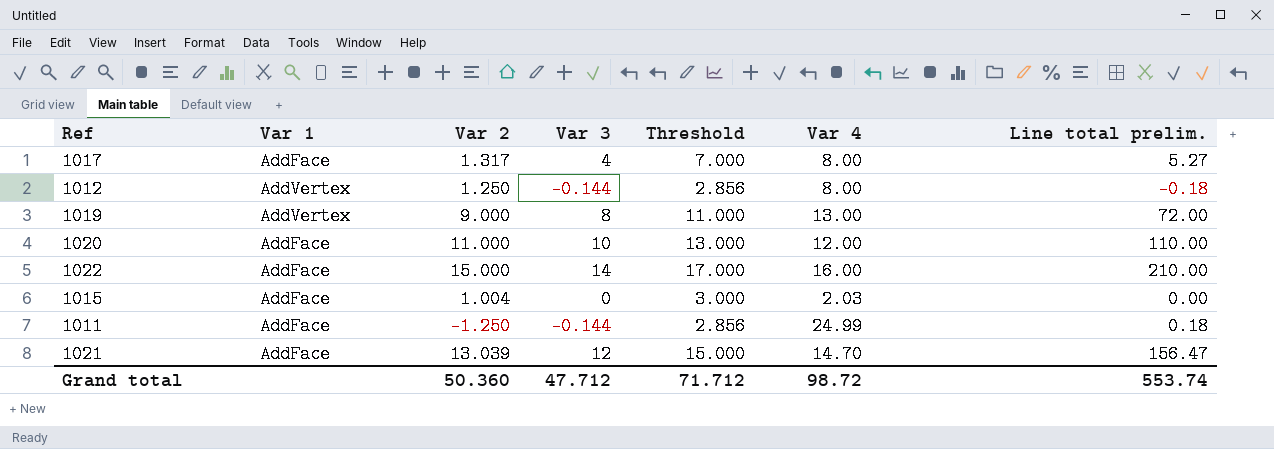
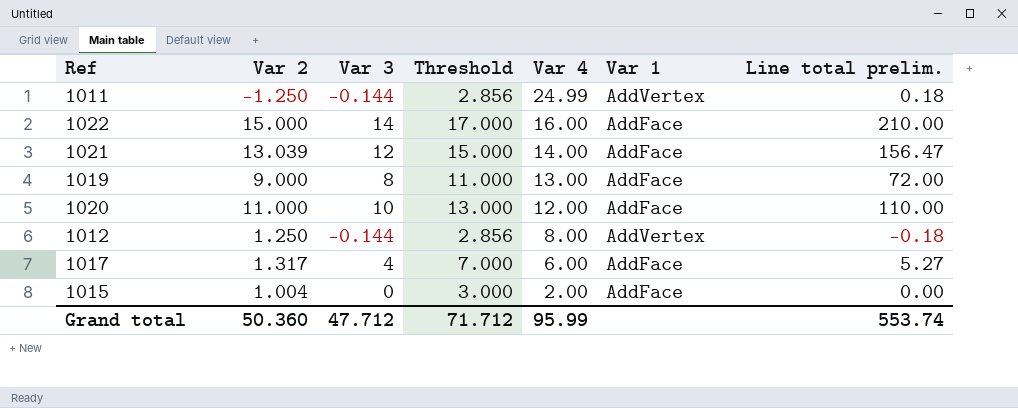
row order: none -> Var 4 descending
column Var 1 | position: 2 -> 6
1011 | Var 1: AddFace -> AddVertex
1021 | Var 4: 14.70 -> 14.00
1019 | Var 1: AddVertex -> AddFace
1017 | Var 4: 8.00 -> 6.00
1015 | Var 4: 2.03 -> 2.00
Grand total | Var 4: 98.72 -> 95.99

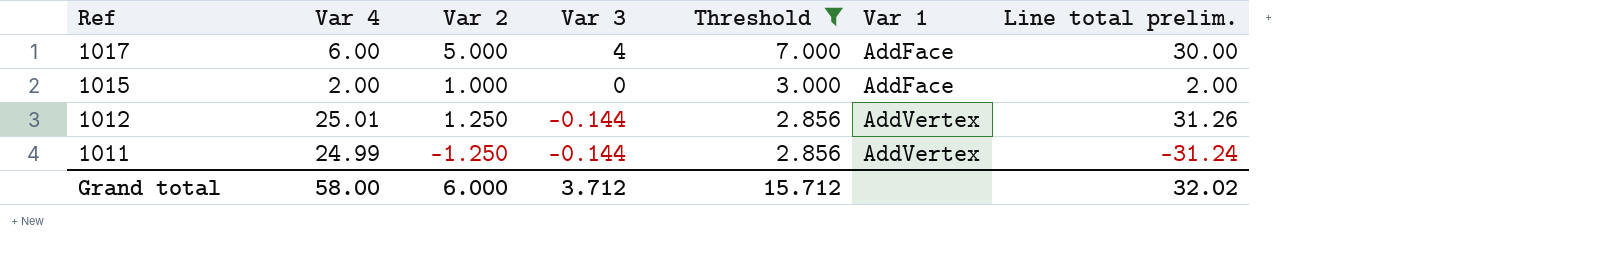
filter: none -> Threshold <= 7.000
row order: Var 4 descending -> Ref descending
column Var 4 | position: 5 -> 2
column Line total prelim. | formula: [Var 2] * [Var 3] -> [Var 4] * [Var 2]
1017 | Var 2: 1.317 -> 5.000
1015 | Var 2: 1.004 -> 1.000
1012 | Var 4: 8.00 -> 25.01
Grand total | Var 4: 95.99 -> 58.00
Grand total | Var 2: 50.360 -> 6.000
Grand total | Var 3: 47.712 -> 3.712
Grand total | Threshold: 71.712 -> 15.712
Grand total | Line total prelim.: 553.74 -> 32.02

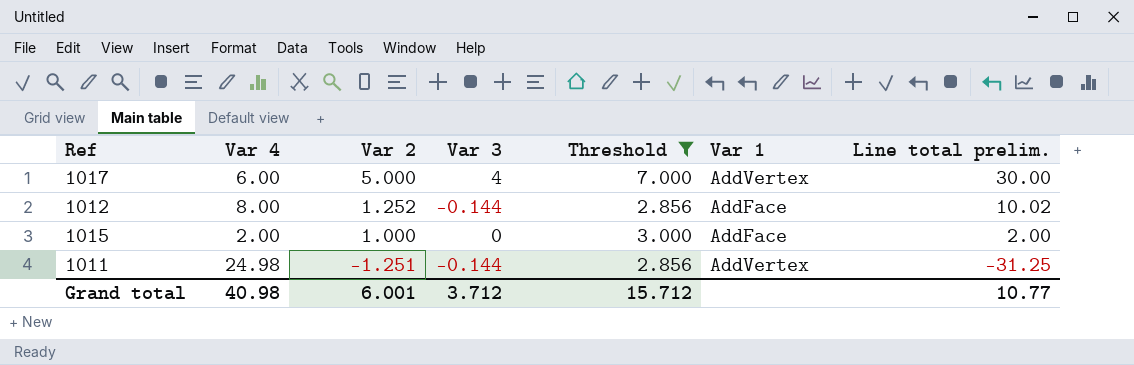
row order: Ref descending -> Var 2 descending
1017 | Var 1: AddFace -> AddVertex
1012 | Var 4: 25.01 -> 8.00
1012 | Var 2: 1.250 -> 1.252
1012 | Var 1: AddVertex -> AddFace
1012 | Line total prelim.: 31.26 -> 10.02
1011 | Var 4: 24.99 -> 24.98
1011 | Var 2: -1.250 -> -1.251
1011 | Line total prelim.: -31.24 -> -31.25
Grand total | Var 4: 58.00 -> 40.98
Grand total | Var 2: 6.000 -> 6.001
Grand total | Line total prelim.: 32.02 -> 10.77

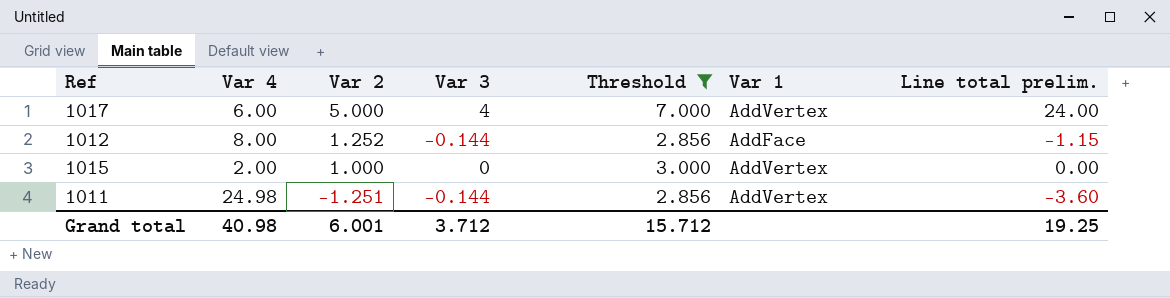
column Line total prelim. | formula: [Var 4] * [Var 2] -> [Var 4] * [Var 3]
1015 | Var 1: AddFace -> AddVertex
Grand total | Line total prelim.: 10.77 -> 19.25

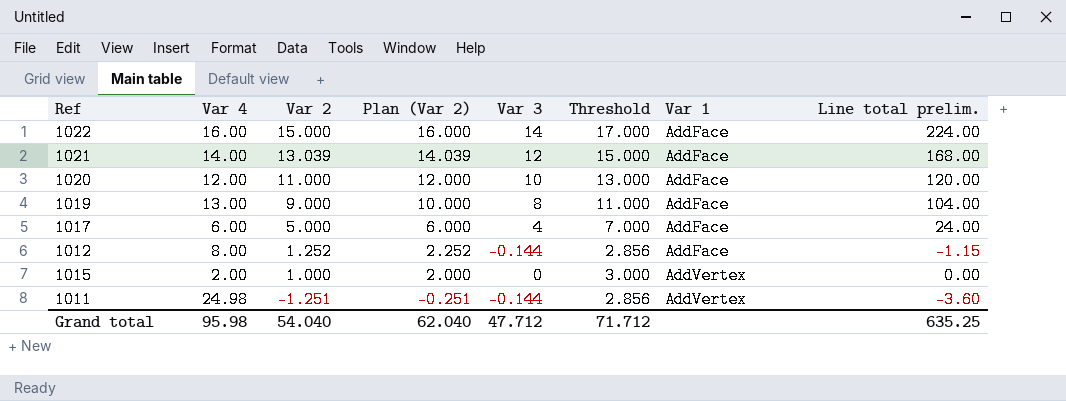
filter: Threshold <= 7.000 -> none
column Plan (Var 2) | formula: none -> [Var 2] + 1
1017 | Var 1: AddVertex -> AddFace
Grand total | Var 4: 40.98 -> 95.98
Grand total | Var 2: 6.001 -> 54.040
Grand total | Var 3: 3.712 -> 47.712
Grand total | Threshold: 15.712 -> 71.712
Grand total | Line total prelim.: 19.25 -> 635.25

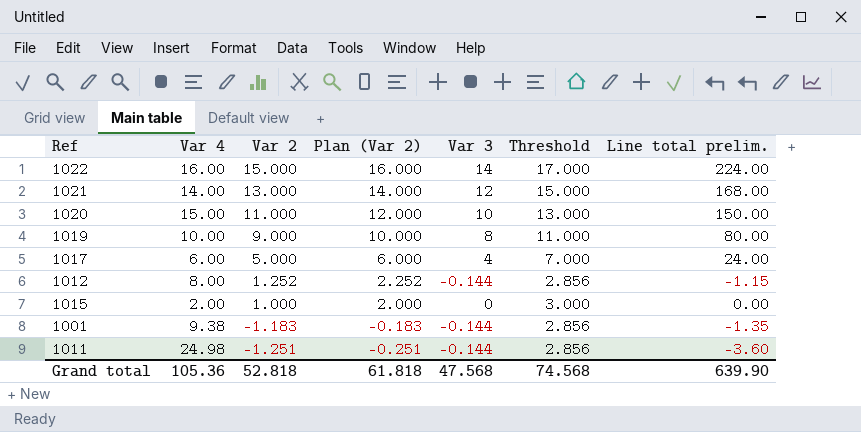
column Var 1 | position: 7 -> none
1021 | Var 2: 13.039 -> 13.000
1021 | Plan (Var 2): 14.039 -> 14.000
1020 | Var 4: 12.00 -> 15.00
1020 | Line total prelim.: 120.00 -> 150.00
1019 | Var 4: 13.00 -> 10.00
1019 | Line total prelim.: 104.00 -> 80.00
row 1001: none -> 9.38 | -1.183 | -0.183 | -0.144 | 2.856 | -1.35
Grand total | Var 4: 95.98 -> 105.36
Grand total | Var 2: 54.040 -> 52.818
Grand total | Plan (Var 2): 62.040 -> 61.818
Grand total | Var 3: 47.712 -> 47.568
Grand total | Threshold: 71.712 -> 74.568
Grand total | Line total prelim.: 635.25 -> 639.90

